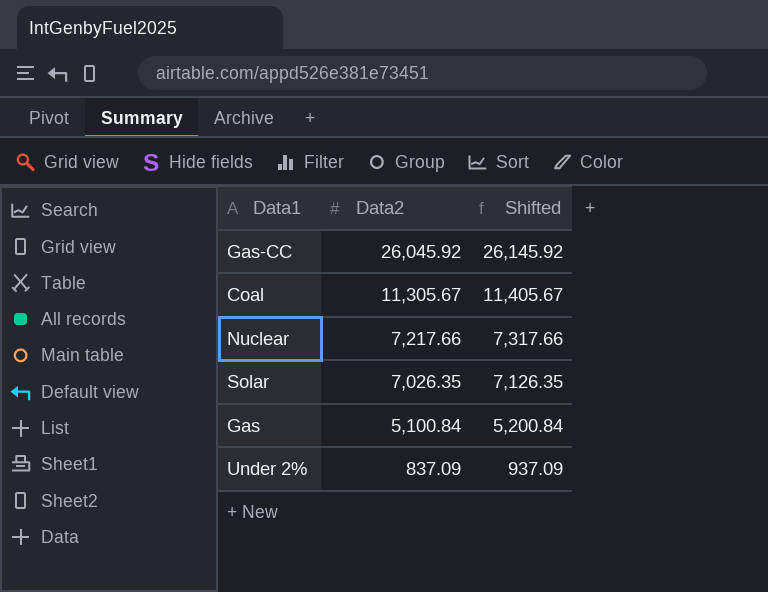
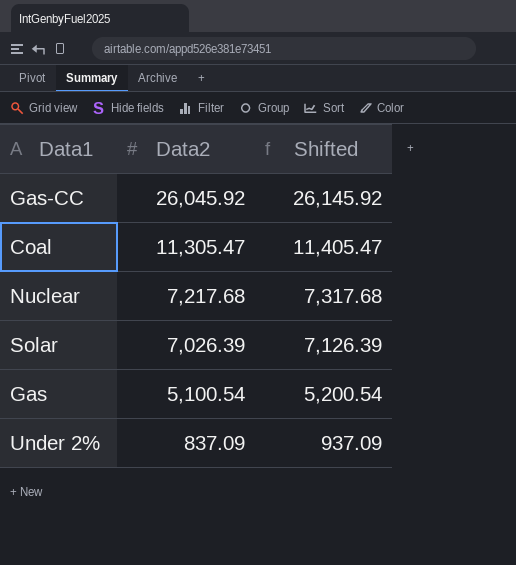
Coal | Data2: 11,305.67 -> 11,305.47
Coal | Shifted: 11,405.67 -> 11,405.47
Nuclear | Data2: 7,217.66 -> 7,217.68
Nuclear | Shifted: 7,317.66 -> 7,317.68
Solar | Data2: 7,026.35 -> 7,026.39
Solar | Shifted: 7,126.35 -> 7,126.39
Gas | Data2: 5,100.84 -> 5,100.54
Gas | Shifted: 5,200.84 -> 5,200.54

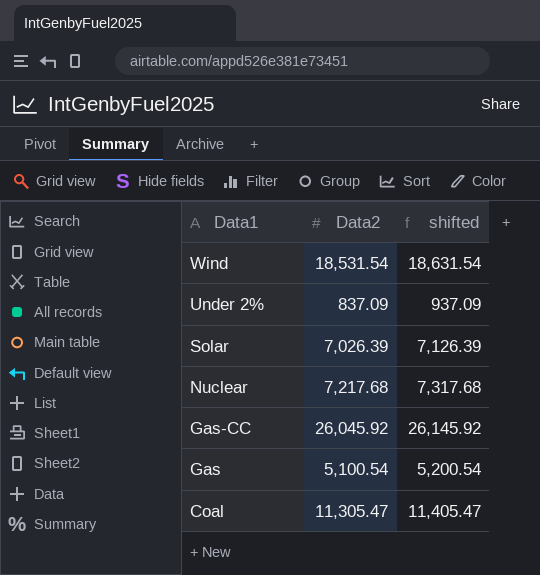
row order: Data2 descending -> Data1 descending
column name: Shifted -> shifted
row Wind: none -> 18,531.54 | 18,631.54

